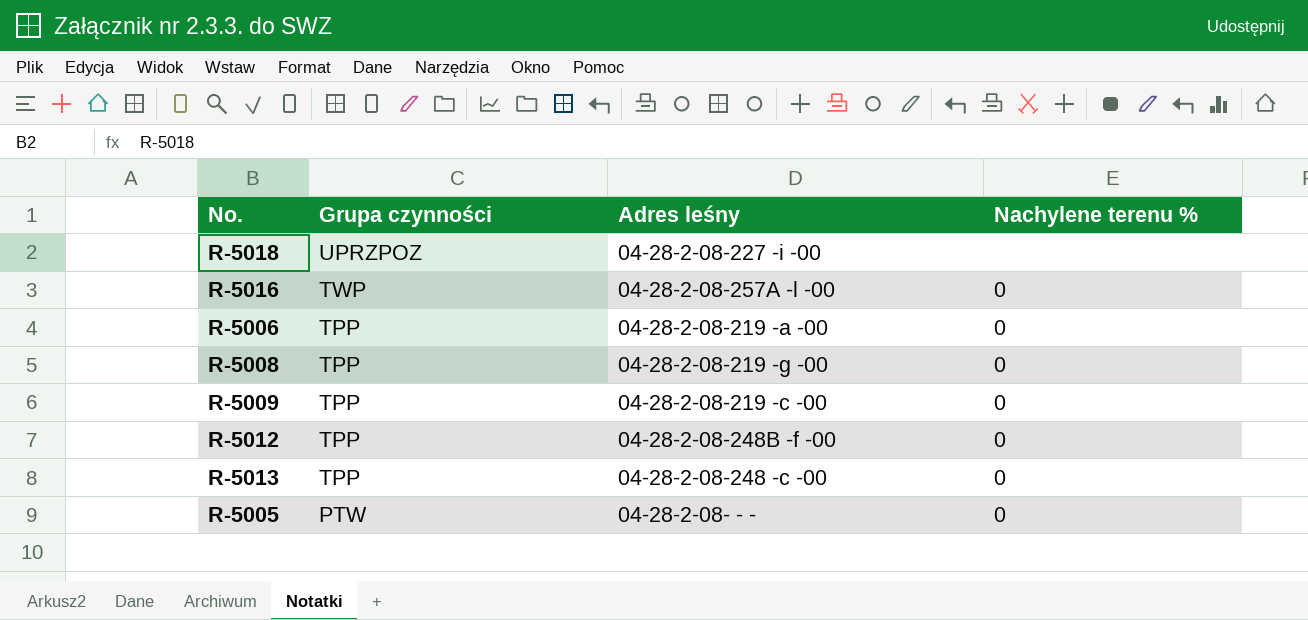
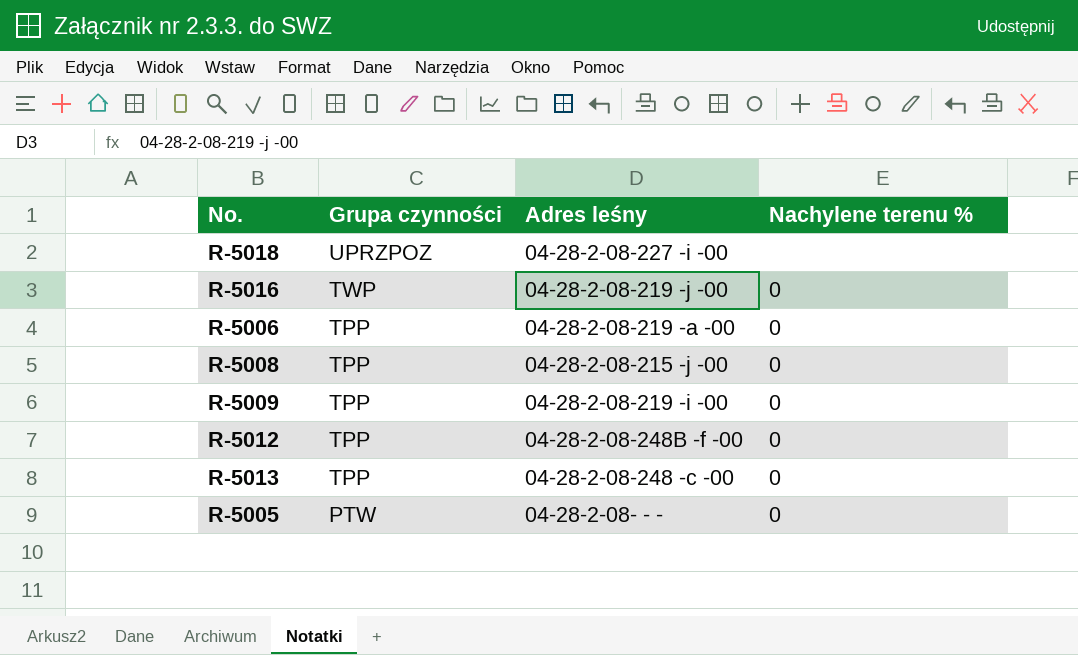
R-5016 | Adres leśny: 04-28-2-08-257A -l -00 -> 04-28-2-08-219 -j -00
R-5008 | Adres leśny: 04-28-2-08-219 -g -00 -> 04-28-2-08-215 -j -00
R-5009 | Adres leśny: 04-28-2-08-219 -c -00 -> 04-28-2-08-219 -i -00

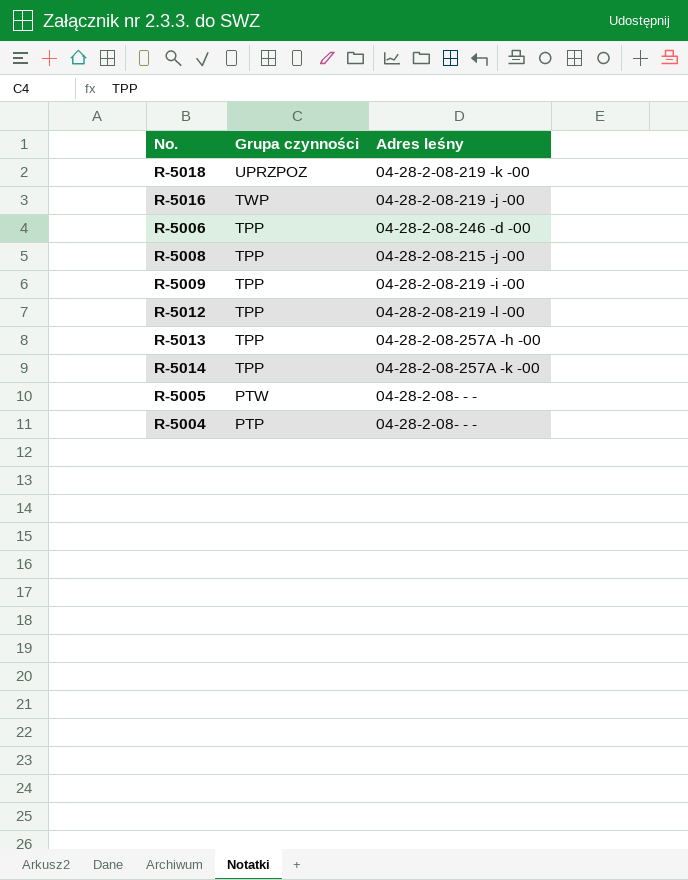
column Nachylene terenu % | position: 4 -> none
R-5018 | Adres leśny: 04-28-2-08-227 -i -00 -> 04-28-2-08-219 -k -00
R-5006 | Adres leśny: 04-28-2-08-219 -a -00 -> 04-28-2-08-246 -d -00
R-5012 | Adres leśny: 04-28-2-08-248B -f -00 -> 04-28-2-08-219 -l -00
R-5013 | Adres leśny: 04-28-2-08-248 -c -00 -> 04-28-2-08-257A -h -00
row R-5014: none -> TPP | 04-28-2-08-257A -k -00
row R-5004: none -> PTP | 04-28-2-08- - -

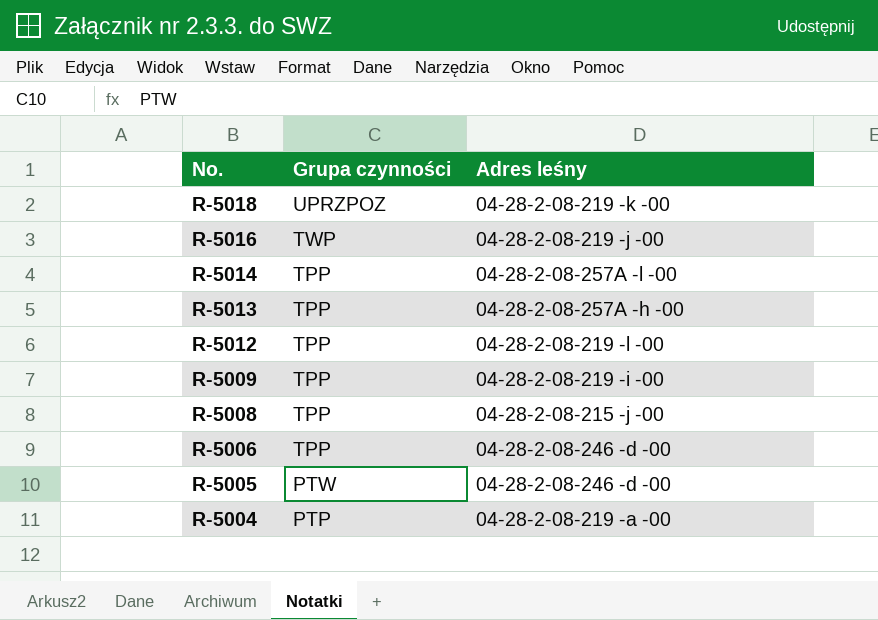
row order: Grupa czynności descending -> No. descending
R-5014 | Adres leśny: 04-28-2-08-257A -k -00 -> 04-28-2-08-257A -l -00
R-5005 | Adres leśny: 04-28-2-08- - - -> 04-28-2-08-246 -d -00
R-5004 | Adres leśny: 04-28-2-08- - - -> 04-28-2-08-219 -a -00

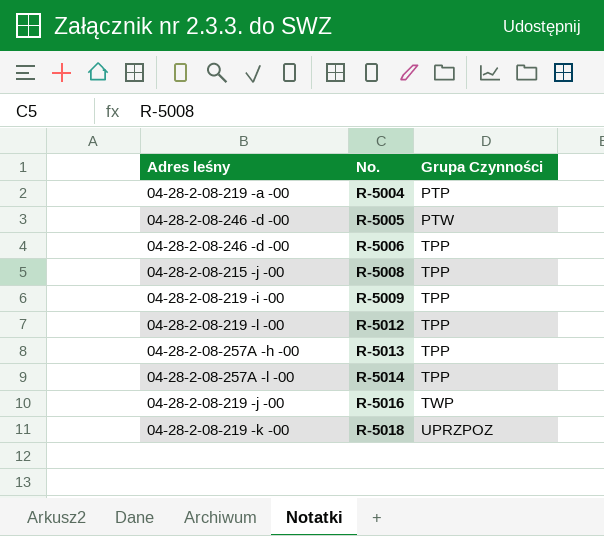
row order: No. descending -> No. ascending
column Adres leśny | position: 3 -> 1
column name: Grupa czynności -> Grupa Czynności

